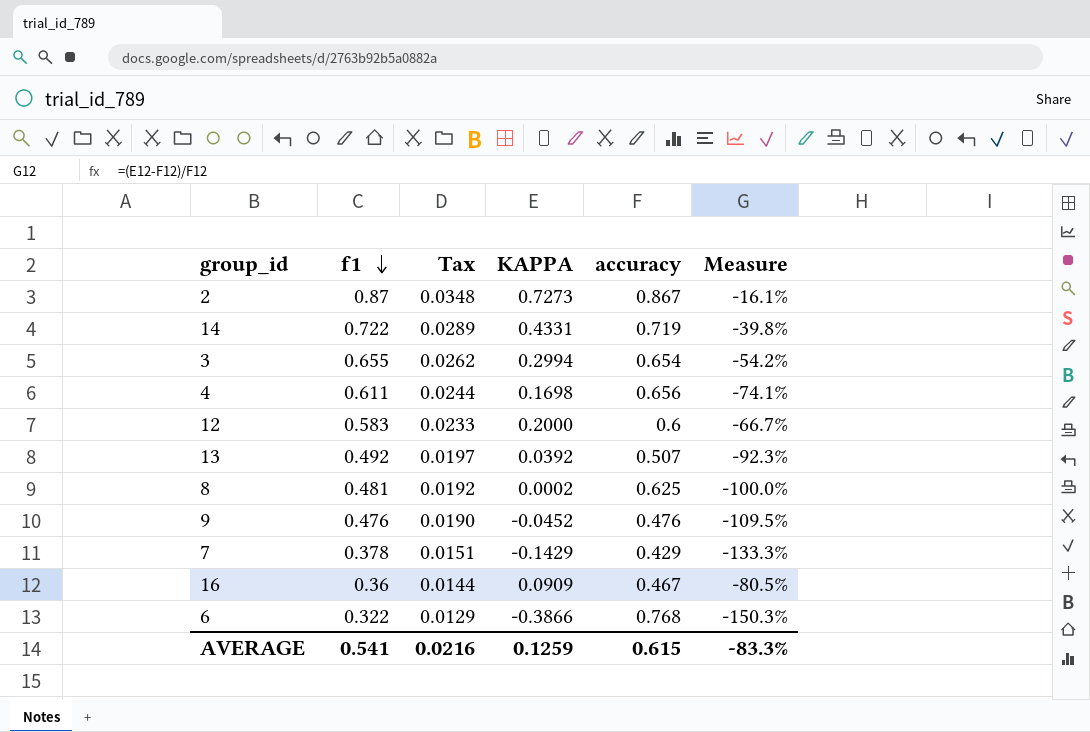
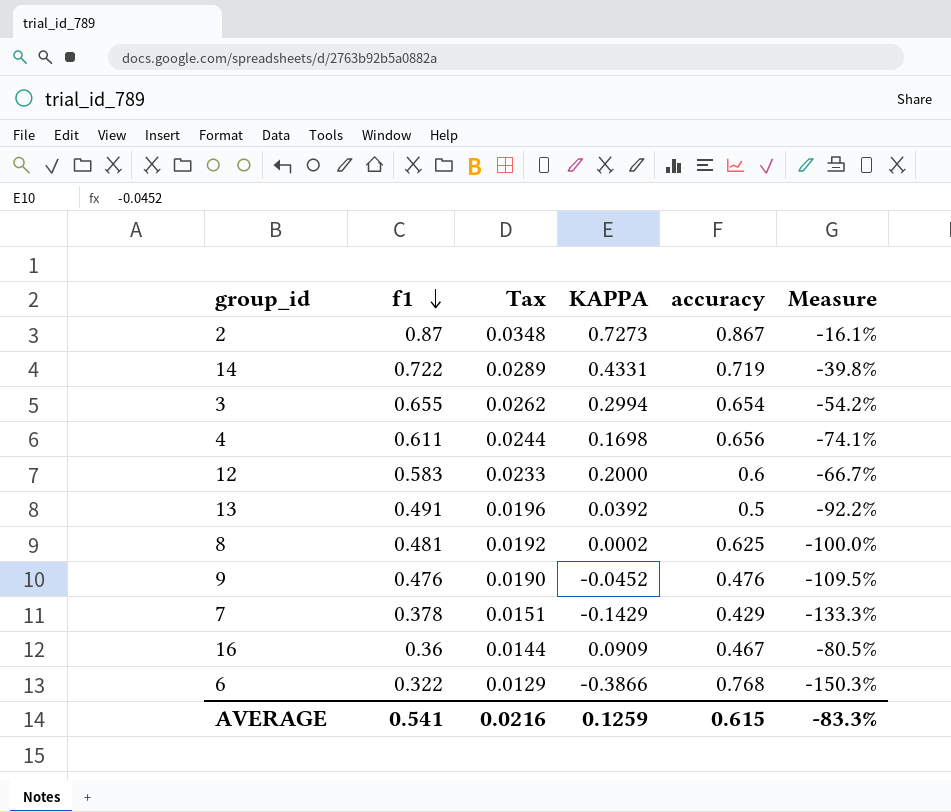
13 | f1: 0.492 -> 0.491
13 | Tax: 0.0197 -> 0.0196
13 | accuracy: 0.507 -> 0.5
13 | Measure: -92.3% -> -92.2%

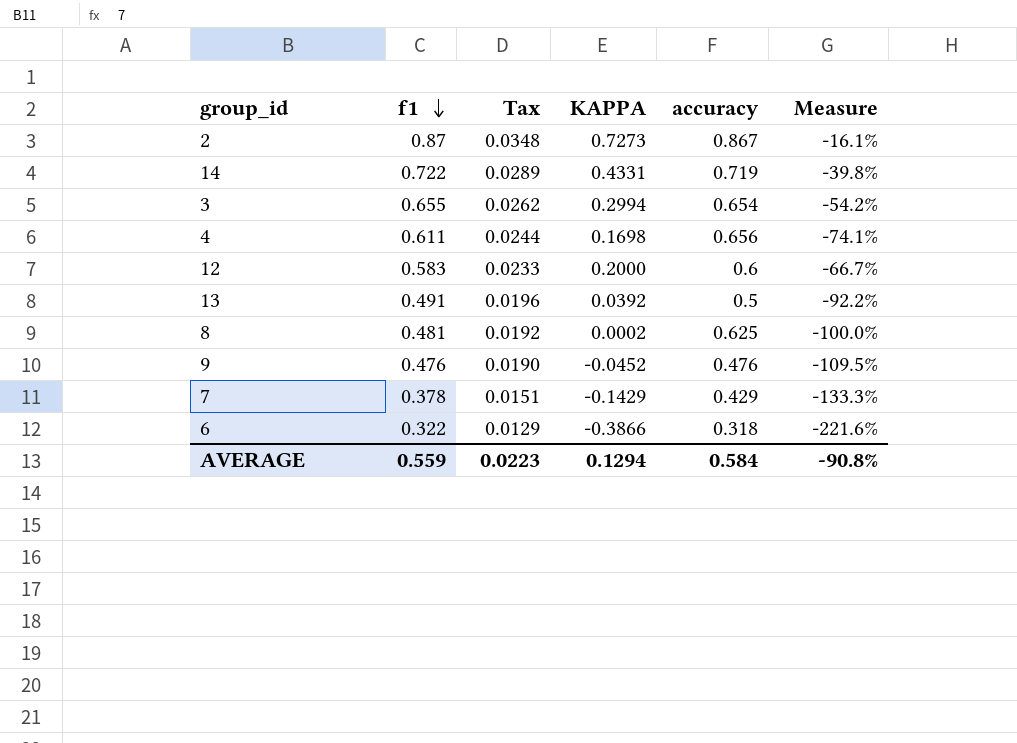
row 16: 0.36 | 0.0144 | 0.0909 | 0.467 | -80.5% -> none
6 | accuracy: 0.768 -> 0.318
6 | Measure: -150.3% -> -221.6%
AVERAGE | f1: 0.541 -> 0.559
AVERAGE | Tax: 0.0216 -> 0.0223
AVERAGE | KAPPA: 0.1259 -> 0.1294
AVERAGE | accuracy: 0.615 -> 0.584
AVERAGE | Measure: -83.3% -> -90.8%

